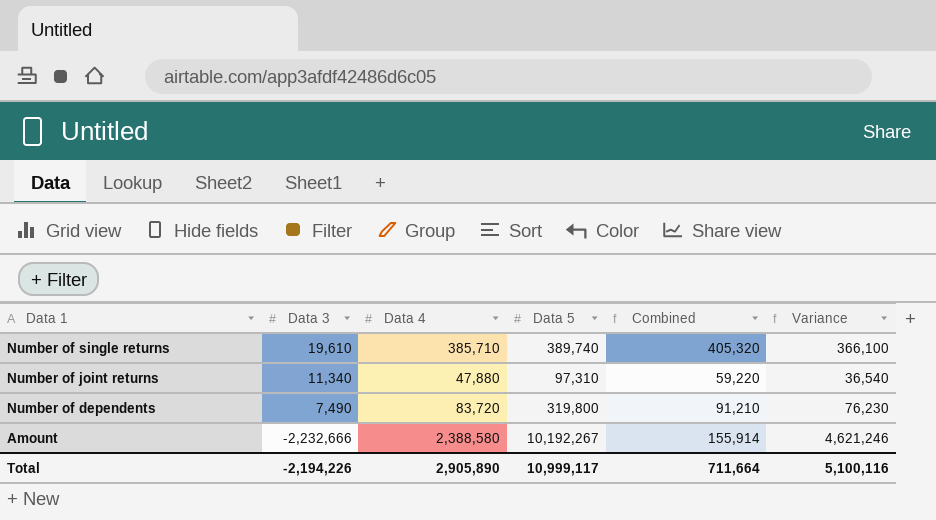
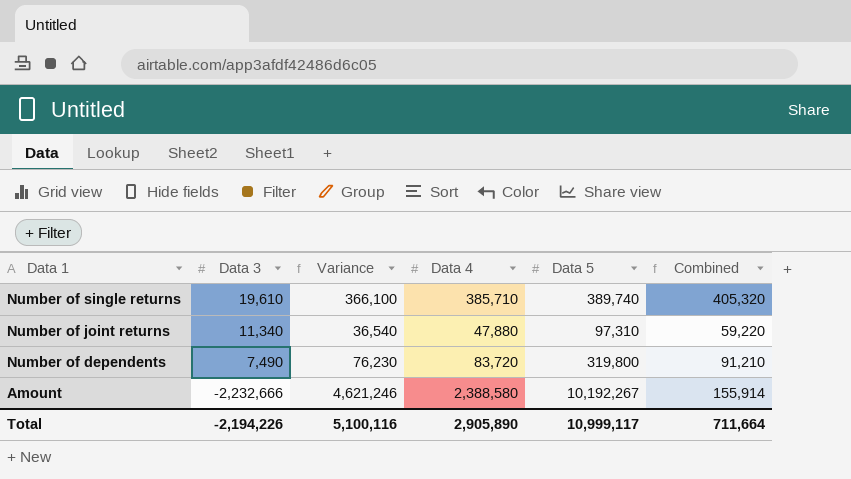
column Variance | position: 6 -> 3

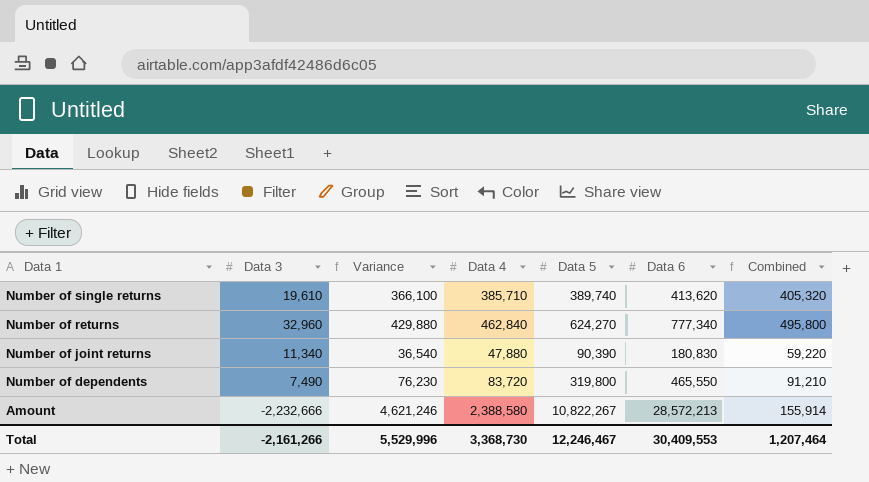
column Data 6 | position: none -> 6
row Number of returns: none -> 32,960 | 429,880 | 462,840 | 624,270 | 777,340 | 495,800
Number of joint returns | Data 5: 97,310 -> 90,390
Amount | Data 5: 10,192,267 -> 10,822,267
Total | Data 3: -2,194,226 -> -2,161,266
Total | Variance: 5,100,116 -> 5,529,996
Total | Data 4: 2,905,890 -> 3,368,730
Total | Data 5: 10,999,117 -> 12,246,467
Total | Combined: 711,664 -> 1,207,464

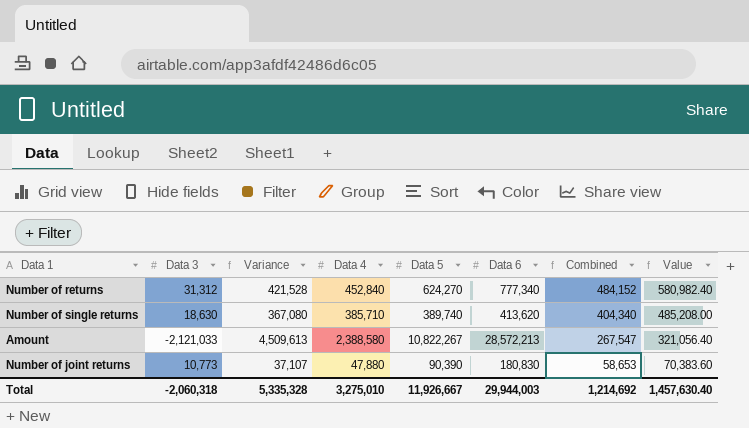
row order: Data 1 descending -> Combined descending
column Value | formula: none -> [Combined] * 1.2
row Number of dependents: 7,490 | 76,230 | 83,720 | 319,800 | 465,550 | 91,210 -> none
Number of returns | Data 3: 32,960 -> 31,312
Number of returns | Variance: 429,880 -> 421,528
Number of returns | Data 4: 462,840 -> 452,840
Number of returns | Combined: 495,800 -> 484,152
Number of single returns | Data 3: 19,610 -> 18,630
Number of single returns | Variance: 366,100 -> 367,080
Number of single returns | Combined: 405,320 -> 404,340
Amount | Data 3: -2,232,666 -> -2,121,033
Amount | Variance: 4,621,246 -> 4,509,613
Amount | Combined: 155,914 -> 267,547
Number of joint returns | Data 3: 11,340 -> 10,773
Number of joint returns | Variance: 36,540 -> 37,107
Number of joint returns | Combined: 59,220 -> 58,653
Total | Data 3: -2,161,266 -> -2,060,318
Total | Variance: 5,529,996 -> 5,335,328
Total | Data 4: 3,368,730 -> 3,275,010
Total | Data 5: 12,246,467 -> 11,926,667
Total | Data 6: 30,409,553 -> 29,944,003
Total | Combined: 1,207,464 -> 1,214,692

